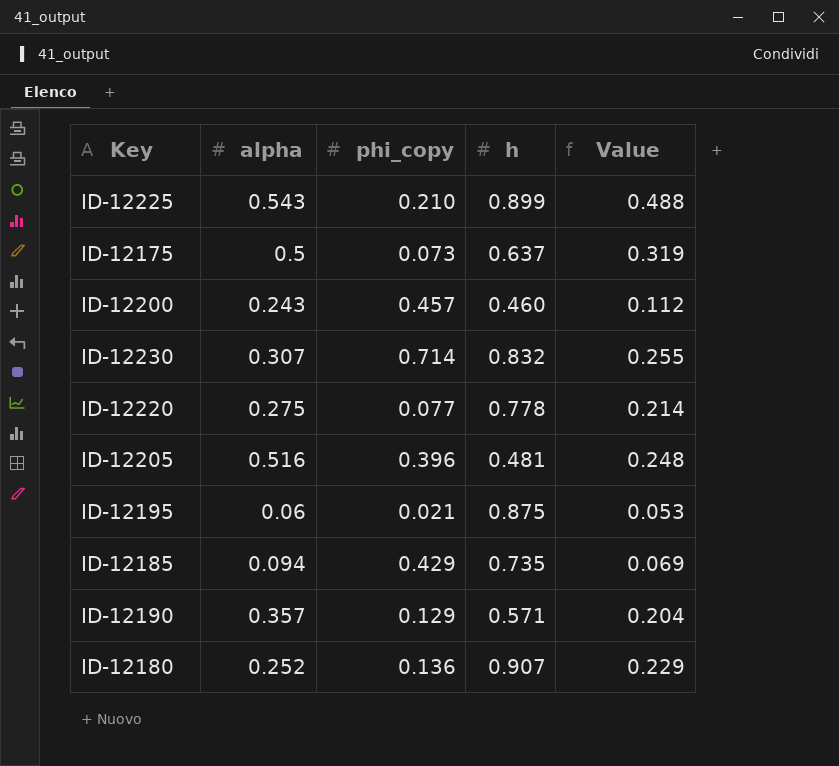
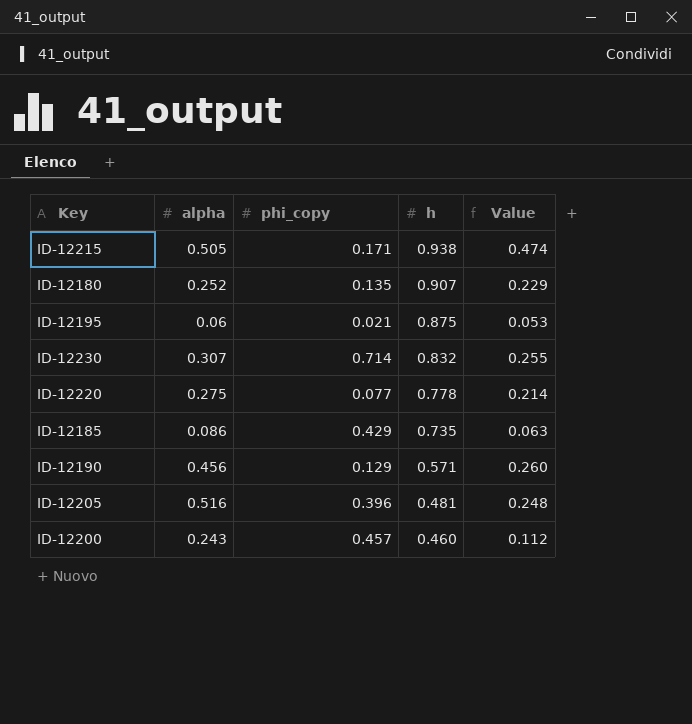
row order: none -> h descending
row ID-12225: 0.543 | 0.210 | 0.899 | 0.488 -> none
row ID-12175: 0.5 | 0.073 | 0.637 | 0.319 -> none
row ID-12215: none -> 0.505 | 0.171 | 0.938 | 0.474
ID-12180 | phi_copy: 0.136 -> 0.135
ID-12185 | alpha: 0.094 -> 0.086
ID-12185 | Value: 0.069 -> 0.063
ID-12190 | alpha: 0.357 -> 0.456
ID-12190 | Value: 0.204 -> 0.260

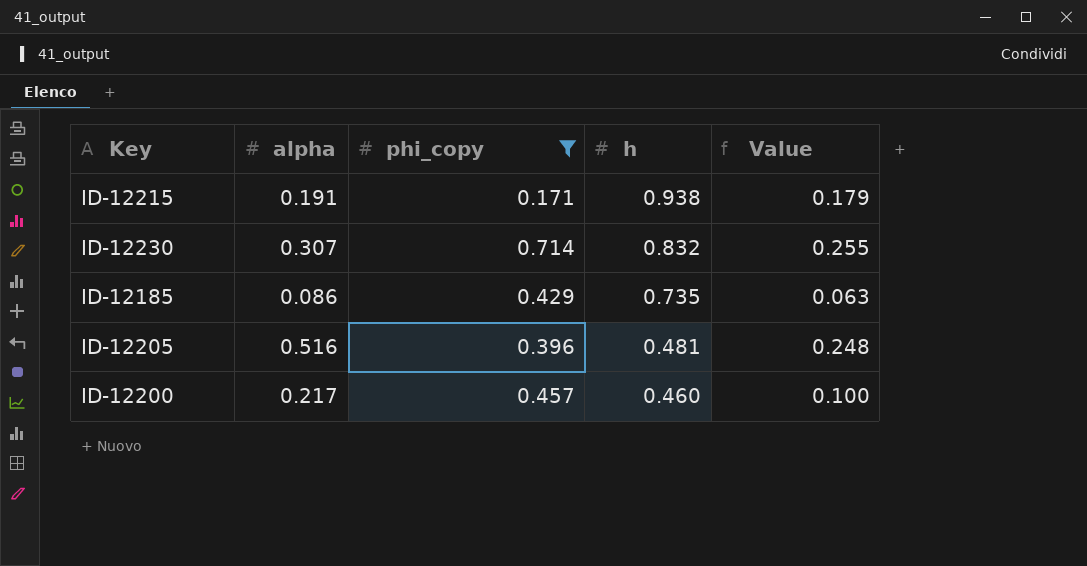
filter: none -> phi_copy >= 0.171
ID-12215 | alpha: 0.505 -> 0.191
ID-12215 | Value: 0.474 -> 0.179
ID-12200 | alpha: 0.243 -> 0.217
ID-12200 | Value: 0.112 -> 0.100

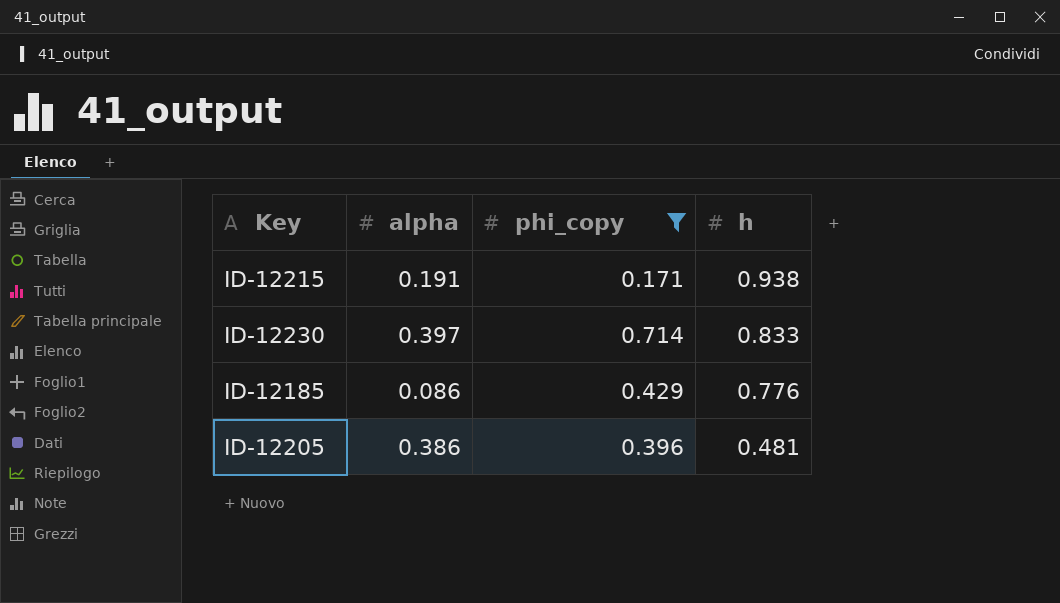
column Value | formula: [alpha] * [h] -> none
row ID-12200: 0.217 | 0.457 | 0.460 | 0.100 -> none
ID-12230 | alpha: 0.307 -> 0.397
ID-12230 | h: 0.832 -> 0.833
ID-12185 | h: 0.735 -> 0.776
ID-12205 | alpha: 0.516 -> 0.386

